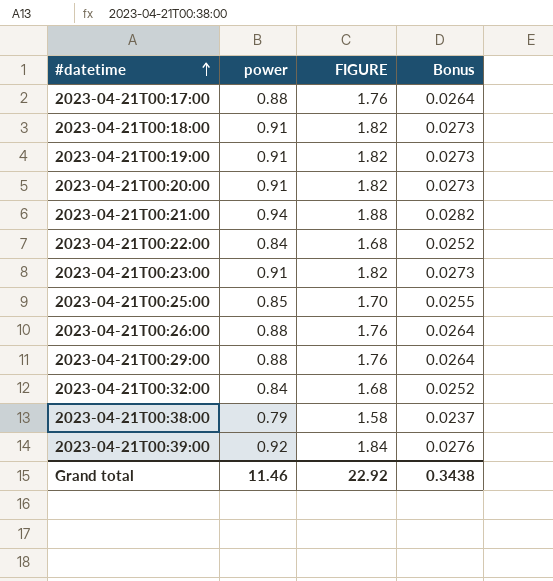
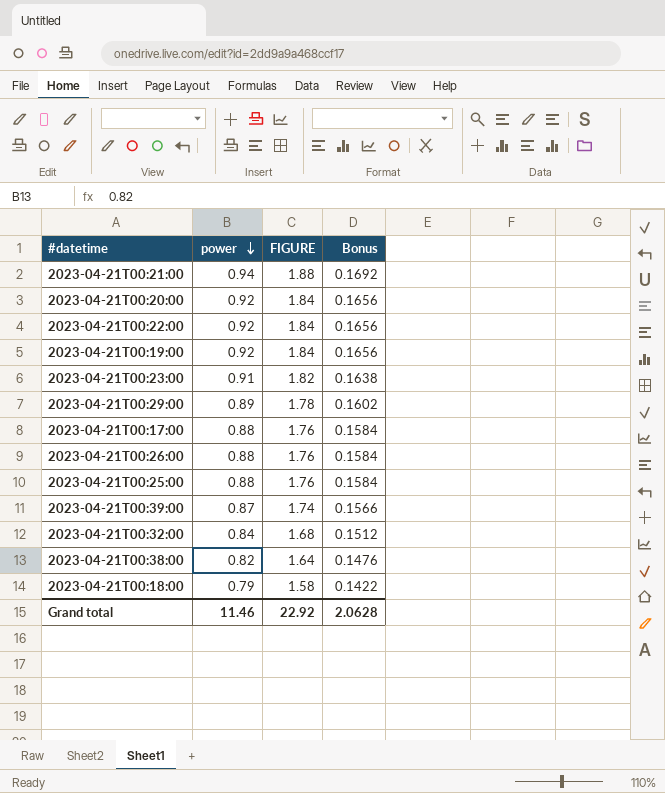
row order: #datetime ascending -> power descending
column Bonus | formula: [power] * 0.03 -> [power] * 0.18
2023-04-21T00:20:00 | power: 0.91 -> 0.92
2023-04-21T00:20:00 | FIGURE: 1.82 -> 1.84
2023-04-21T00:22:00 | power: 0.84 -> 0.92
2023-04-21T00:22:00 | FIGURE: 1.68 -> 1.84
2023-04-21T00:19:00 | power: 0.91 -> 0.92
2023-04-21T00:19:00 | FIGURE: 1.82 -> 1.84
2023-04-21T00:29:00 | power: 0.88 -> 0.89
2023-04-21T00:29:00 | FIGURE: 1.76 -> 1.78
2023-04-21T00:25:00 | power: 0.85 -> 0.88
2023-04-21T00:25:00 | FIGURE: 1.70 -> 1.76
2023-04-21T00:39:00 | power: 0.92 -> 0.87
2023-04-21T00:39:00 | FIGURE: 1.84 -> 1.74
2023-04-21T00:38:00 | power: 0.79 -> 0.82
2023-04-21T00:38:00 | FIGURE: 1.58 -> 1.64
2023-04-21T00:18:00 | power: 0.91 -> 0.79
2023-04-21T00:18:00 | FIGURE: 1.82 -> 1.58
Grand total | Bonus: 0.3438 -> 2.0628

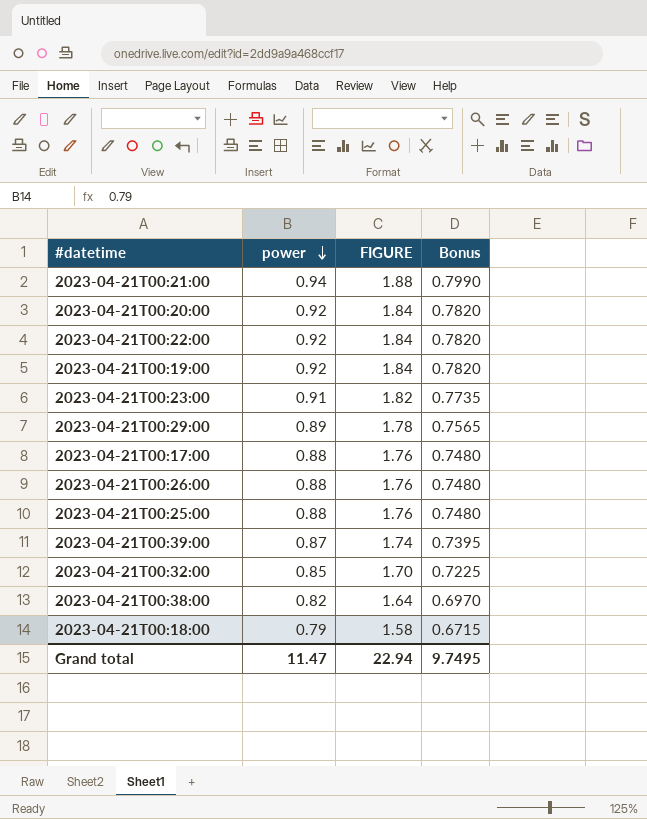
column Bonus | formula: [power] * 0.18 -> [power] * 0.85
2023-04-21T00:32:00 | power: 0.84 -> 0.85
2023-04-21T00:32:00 | FIGURE: 1.68 -> 1.70
Grand total | power: 11.46 -> 11.47
Grand total | FIGURE: 22.92 -> 22.94
Grand total | Bonus: 2.0628 -> 9.7495

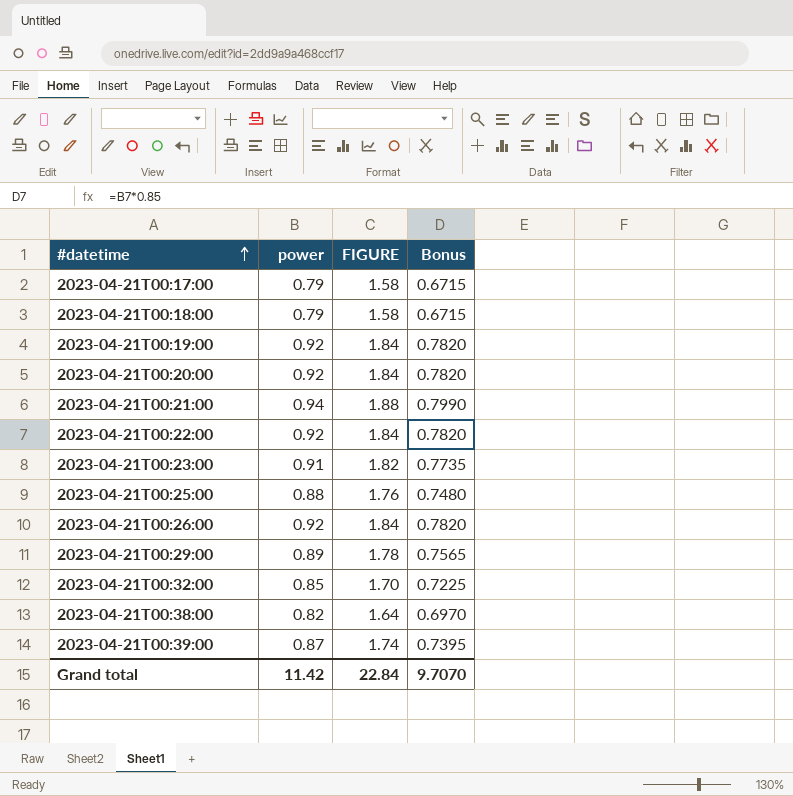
row order: power descending -> #datetime ascending
2023-04-21T00:17:00 | power: 0.88 -> 0.79
2023-04-21T00:17:00 | FIGURE: 1.76 -> 1.58
2023-04-21T00:17:00 | Bonus: 0.7480 -> 0.6715
2023-04-21T00:26:00 | power: 0.88 -> 0.92
2023-04-21T00:26:00 | FIGURE: 1.76 -> 1.84
2023-04-21T00:26:00 | Bonus: 0.7480 -> 0.7820
Grand total | power: 11.47 -> 11.42
Grand total | FIGURE: 22.94 -> 22.84
Grand total | Bonus: 9.7495 -> 9.7070

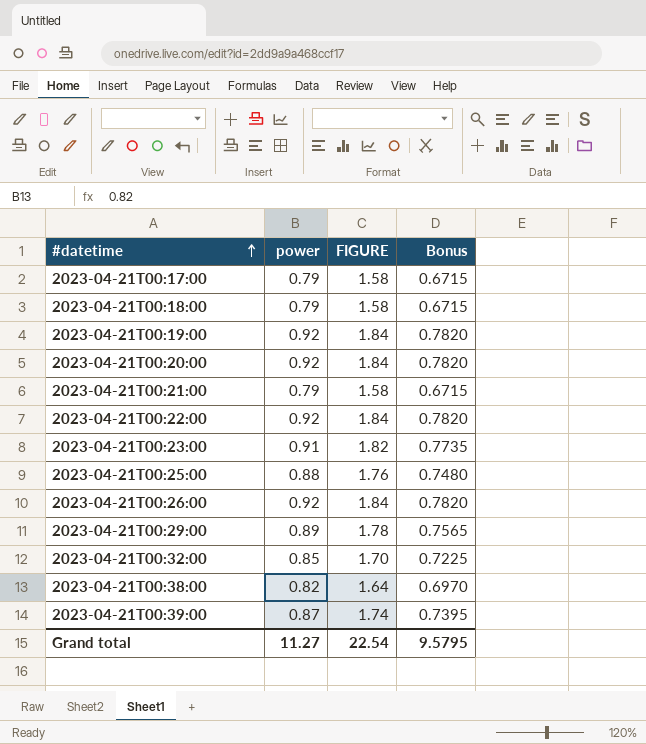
2023-04-21T00:21:00 | power: 0.94 -> 0.79
2023-04-21T00:21:00 | FIGURE: 1.88 -> 1.58
2023-04-21T00:21:00 | Bonus: 0.7990 -> 0.6715
Grand total | power: 11.42 -> 11.27
Grand total | FIGURE: 22.84 -> 22.54
Grand total | Bonus: 9.7070 -> 9.5795

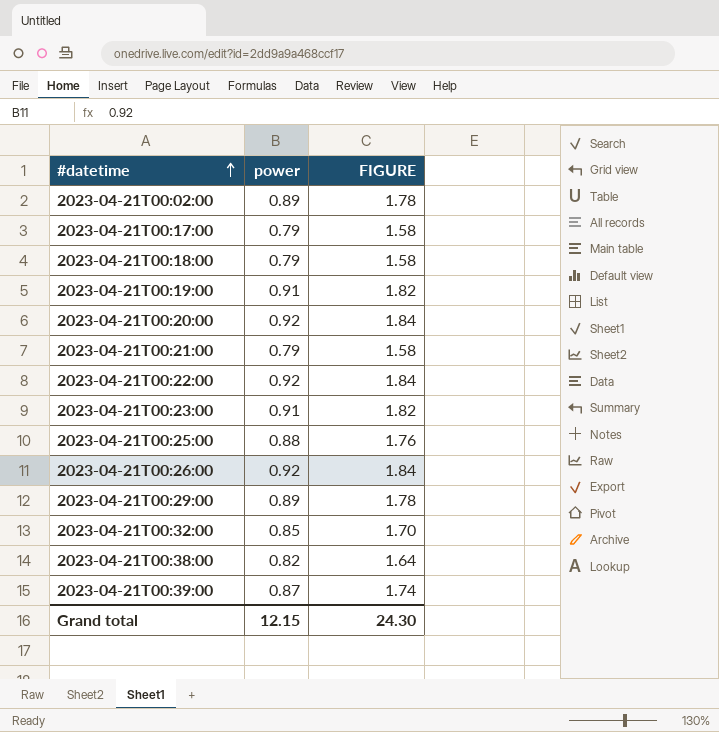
column Bonus | formula: [power] * 0.85 -> none
row 2023-04-21T00:02:00: none -> 0.89 | 1.78
2023-04-21T00:19:00 | power: 0.92 -> 0.91
2023-04-21T00:19:00 | FIGURE: 1.84 -> 1.82
Grand total | power: 11.27 -> 12.15
Grand total | FIGURE: 22.54 -> 24.30

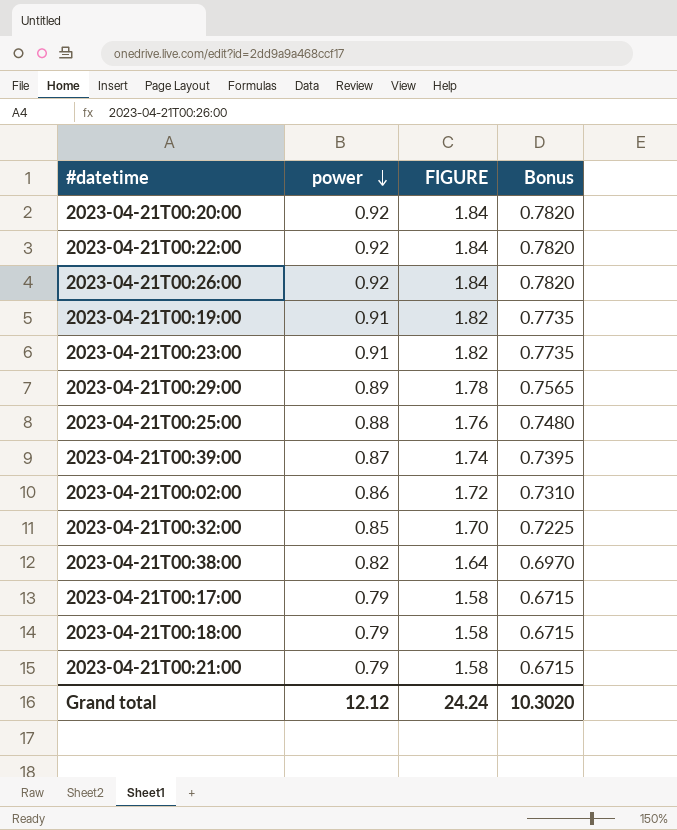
row order: #datetime ascending -> power descending
column Bonus | formula: none -> [power] * 0.85
2023-04-21T00:02:00 | power: 0.89 -> 0.86
2023-04-21T00:02:00 | FIGURE: 1.78 -> 1.72
Grand total | power: 12.15 -> 12.12
Grand total | FIGURE: 24.30 -> 24.24

